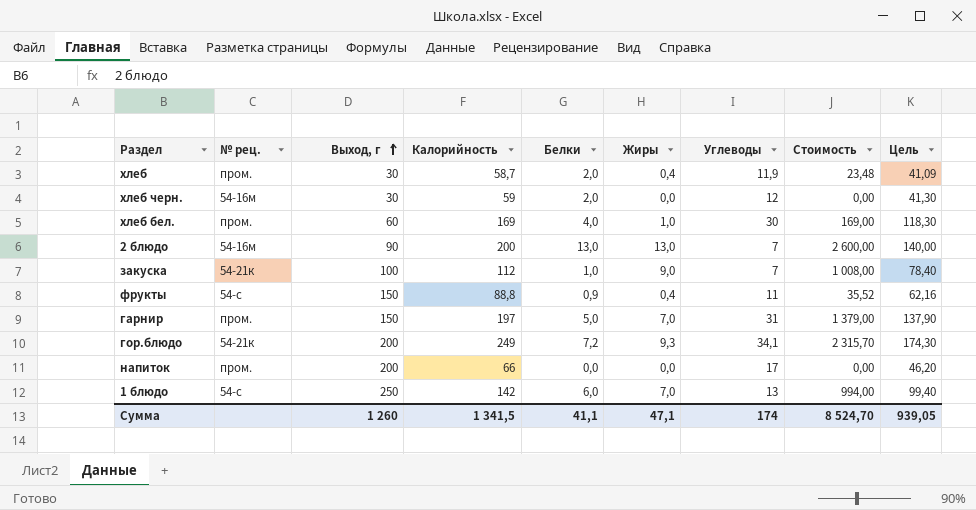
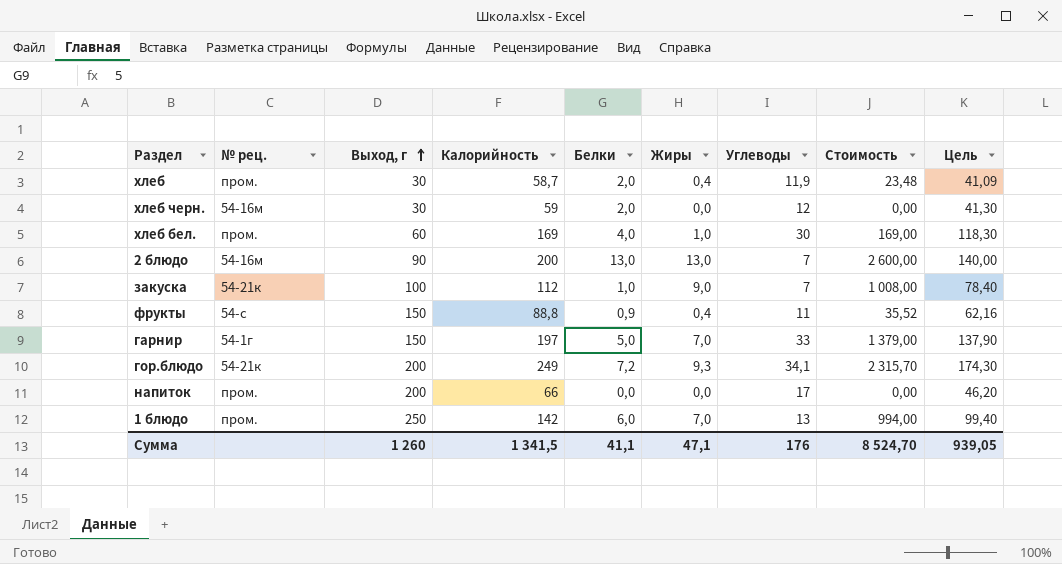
гарнир | № рец.: пром. -> 54-1г
гарнир | Углеводы: 31 -> 33
1 блюдо | № рец.: 54-с -> пром.
Сумма | Углеводы: 174 -> 176

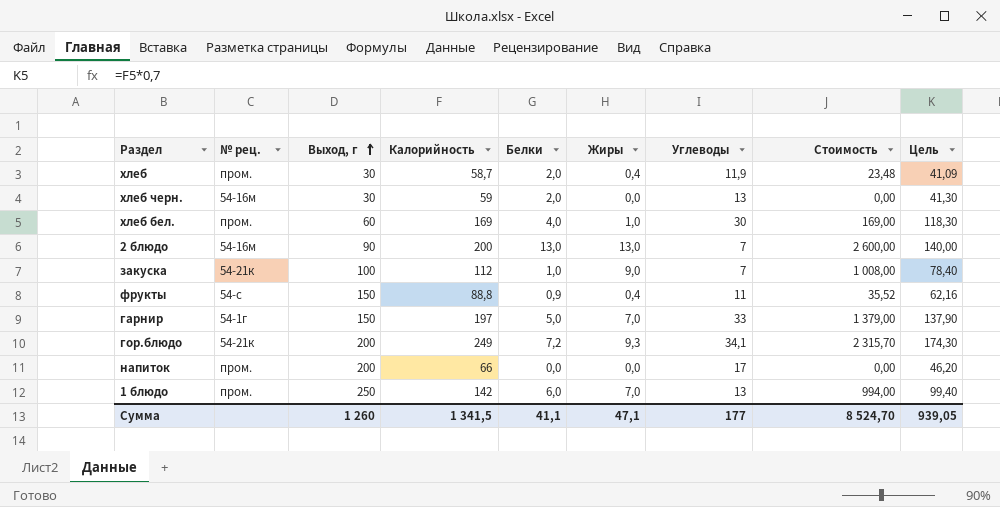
хлеб черн. | Углеводы: 12 -> 13
Сумма | Углеводы: 176 -> 177

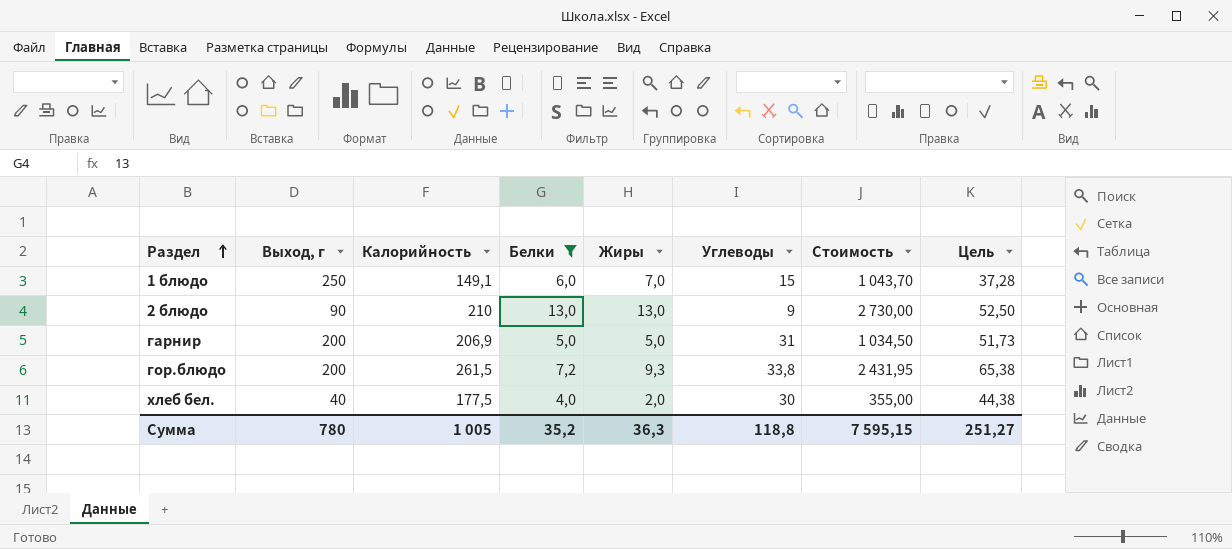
filter: none -> Белки >= 4,0
row order: Выход, г ascending -> Раздел ascending
column № рец. | position: 2 -> none
column Цель | formula: [Калорийность] * 0,7 -> [Калорийность] * 0,25
1 блюдо | Калорийность: 142 -> 149,1
1 блюдо | Углеводы: 13 -> 15
1 блюдо | Стоимость: 994,00 -> 1 043,70
2 блюдо | Калорийность: 200 -> 210
2 блюдо | Углеводы: 7 -> 9
2 блюдо | Стоимость: 2 600,00 -> 2 730,00
гарнир | Выход, г: 150 -> 200
гарнир | Калорийность: 197 -> 206,9
гарнир | Жиры: 7,0 -> 5,0
гарнир | Углеводы: 33 -> 31
гарнир | Стоимость: 1 379,00 -> 1 034,50
гор.блюдо | Калорийность: 249 -> 261,5
гор.блюдо | Углеводы: 34,1 -> 33,8
гор.блюдо | Стоимость: 2 315,70 -> 2 431,95
хлеб бел. | Выход, г: 60 -> 40
хлеб бел. | Калорийность: 169 -> 177,5
хлеб бел. | Жиры: 1,0 -> 2,0
хлеб бел. | Стоимость: 169,00 -> 355,00
Сумма | Выход, г: 1 260 -> 780
Сумма | Калорийность: 1 341,5 -> 1 005
Сумма | Белки: 41,1 -> 35,2
Сумма | Жиры: 47,1 -> 36,3
Сумма | Углеводы: 177 -> 118,8
Сумма | Стоимость: 8 524,70 -> 7 595,15
Сумма | Цель: 939,05 -> 251,27

